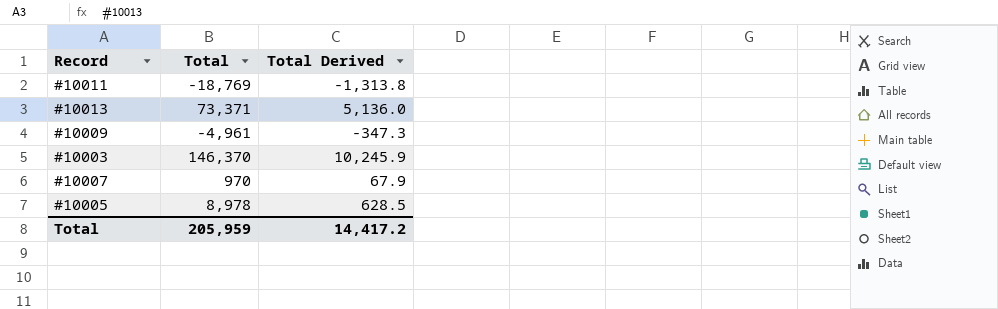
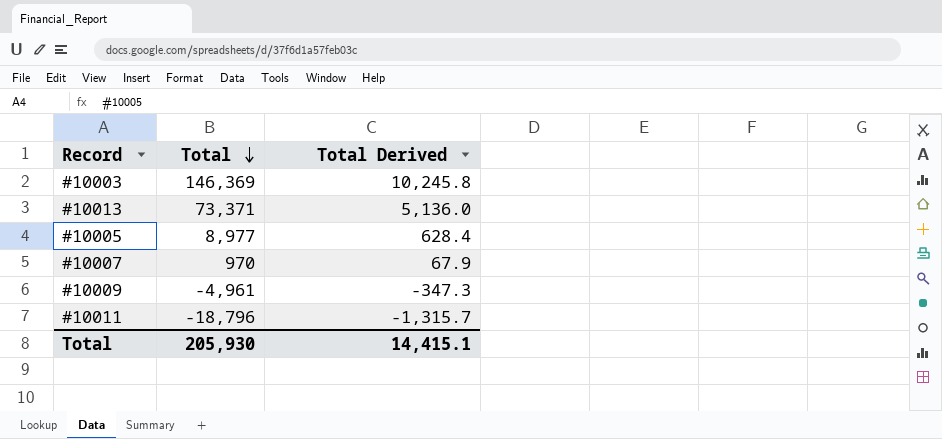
row order: none -> Total descending
#10003 | Total: 146,370 -> 146,369
#10003 | Total Derived: 10,245.9 -> 10,245.8
#10005 | Total: 8,978 -> 8,977
#10005 | Total Derived: 628.5 -> 628.4
#10011 | Total: -18,769 -> -18,796
#10011 | Total Derived: -1,313.8 -> -1,315.7
Total | Total: 205,959 -> 205,930
Total | Total Derived: 14,417.2 -> 14,415.1

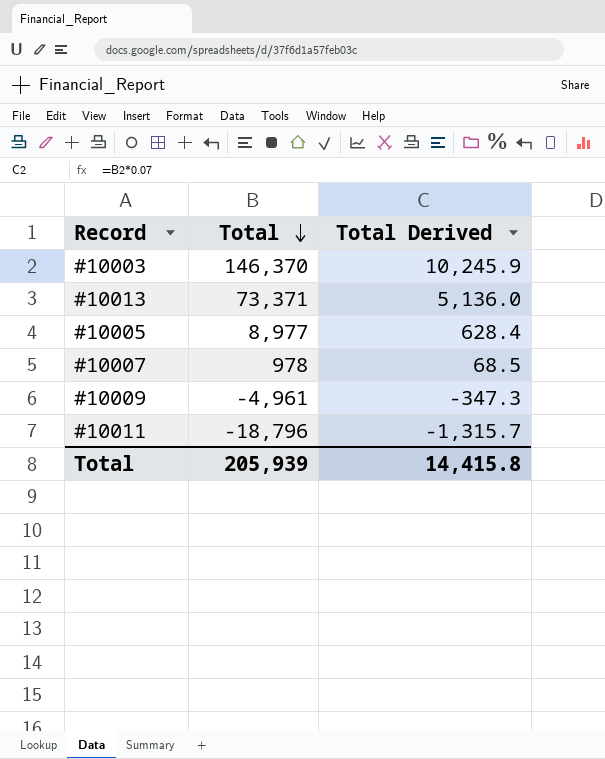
#10003 | Total: 146,369 -> 146,370
#10003 | Total Derived: 10,245.8 -> 10,245.9
#10007 | Total: 970 -> 978
#10007 | Total Derived: 67.9 -> 68.5
Total | Total: 205,930 -> 205,939
Total | Total Derived: 14,415.1 -> 14,415.8

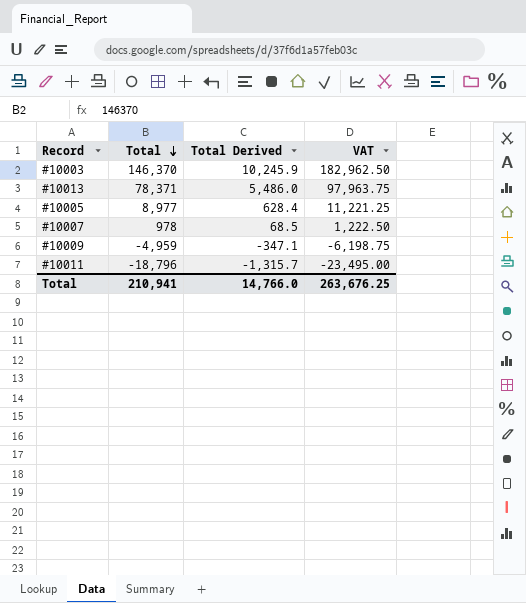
column VAT | formula: none -> [Total] * 1.25
#10013 | Total: 73,371 -> 78,371
#10013 | Total Derived: 5,136.0 -> 5,486.0
#10009 | Total: -4,961 -> -4,959
#10009 | Total Derived: -347.3 -> -347.1
Total | Total: 205,939 -> 210,941
Total | Total Derived: 14,415.8 -> 14,766.0

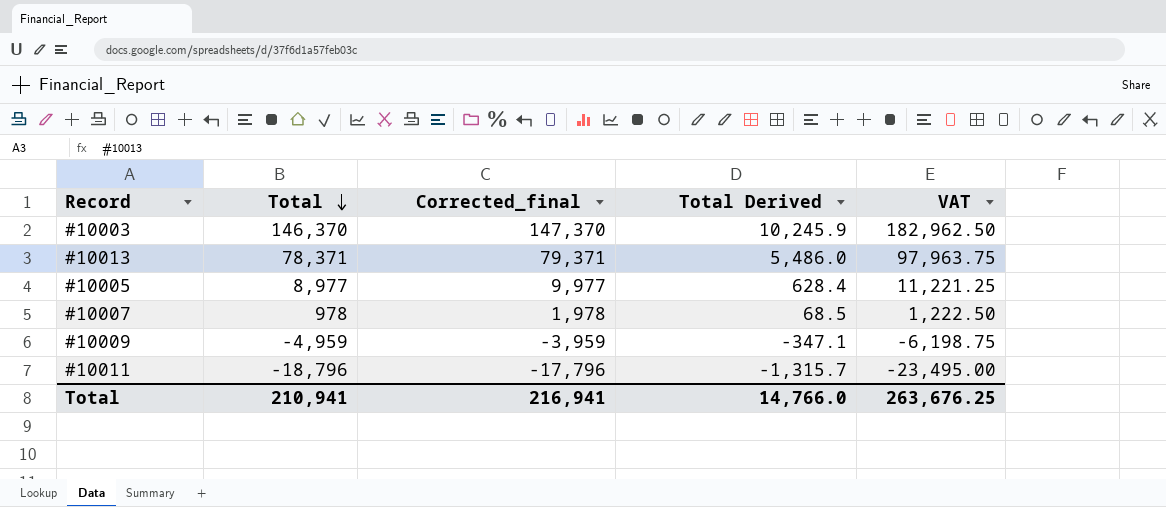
column Corrected_final | formula: none -> [Total] + 1000

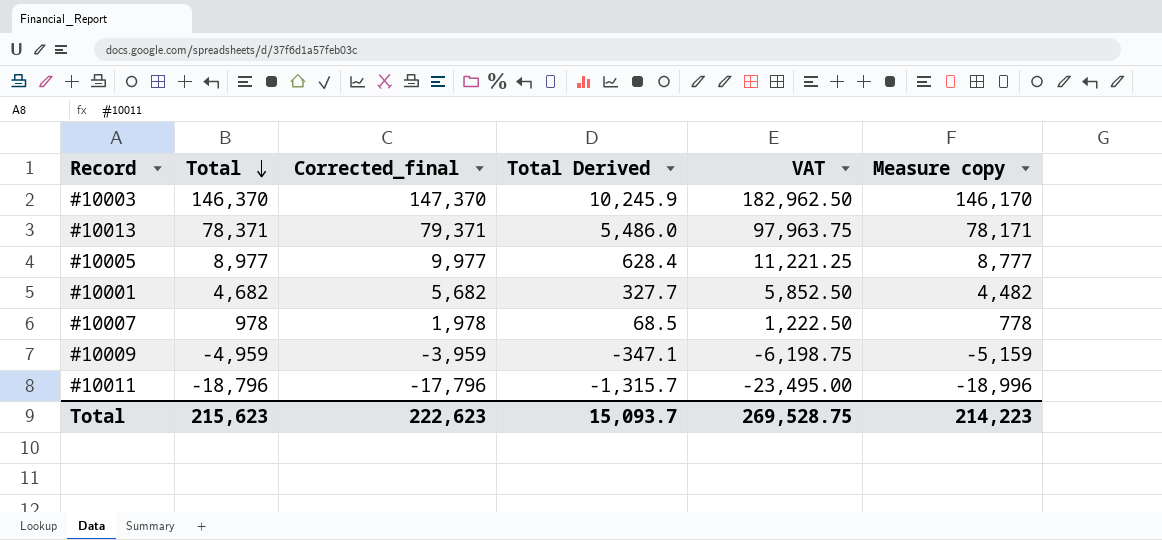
column Measure copy | formula: none -> [Total] - 200
row #10001: none -> 4,682 | 5,682 | 327.7 | 5,852.50 | 4,482
Total | Total: 210,941 -> 215,623
Total | Corrected_final: 216,941 -> 222,623
Total | Total Derived: 14,766.0 -> 15,093.7
Total | VAT: 263,676.25 -> 269,528.75

